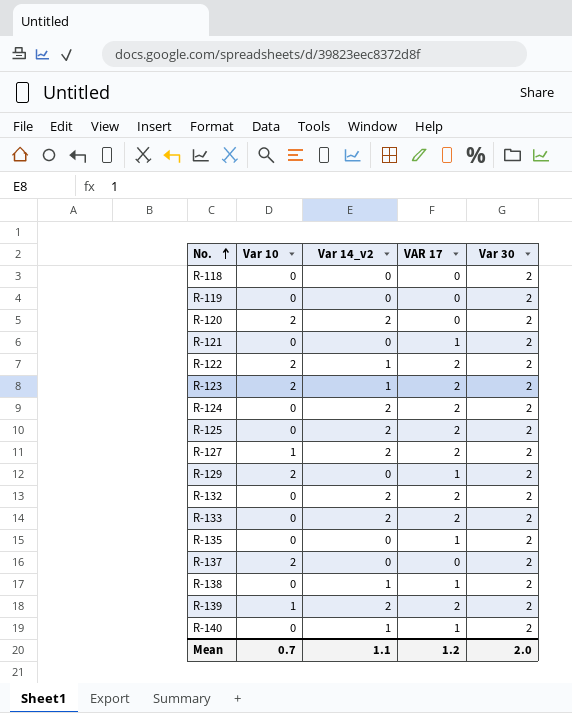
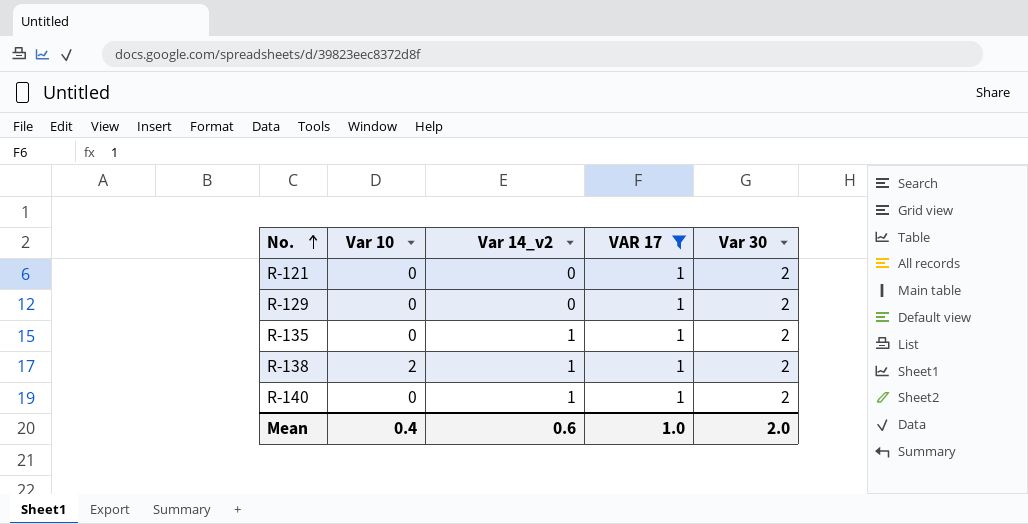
filter: none -> VAR 17 = 1
R-129 | Var 10: 2 -> 0
R-135 | Var 14_v2: 0 -> 1
R-138 | Var 10: 0 -> 2
Mean | Var 10: 0.7 -> 0.4
Mean | Var 14_v2: 1.1 -> 0.6
Mean | VAR 17: 1.2 -> 1.0

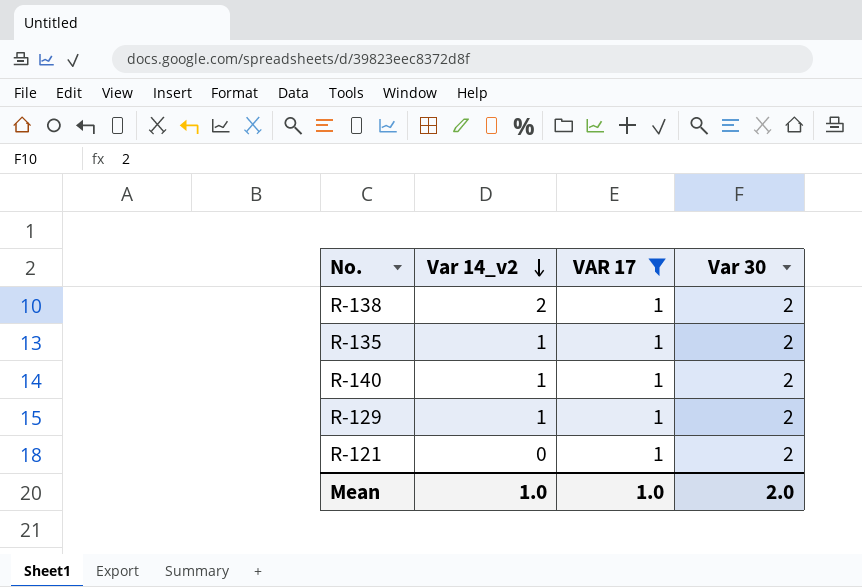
row order: No. ascending -> Var 14_v2 descending
column Var 10 | position: 2 -> none
R-138 | Var 14_v2: 1 -> 2
R-129 | Var 14_v2: 0 -> 1
Mean | Var 14_v2: 0.6 -> 1.0

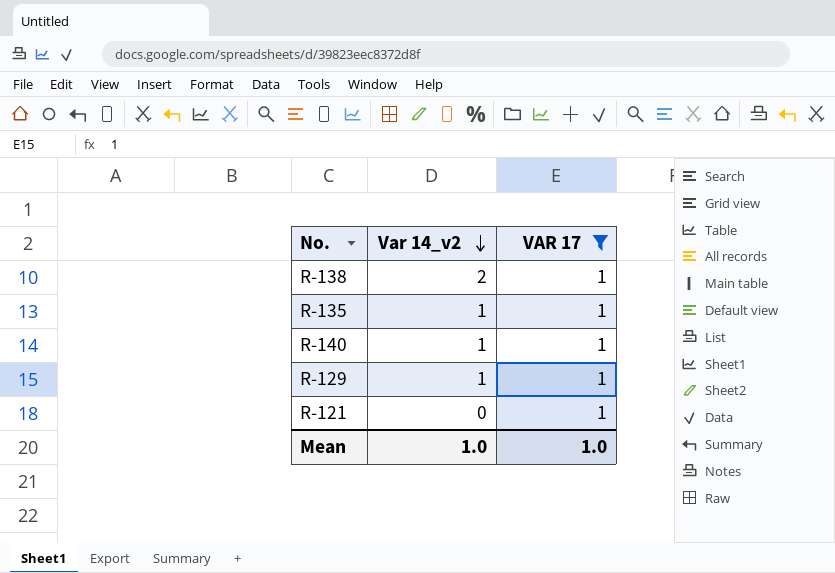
column Var 30 | position: 4 -> none

